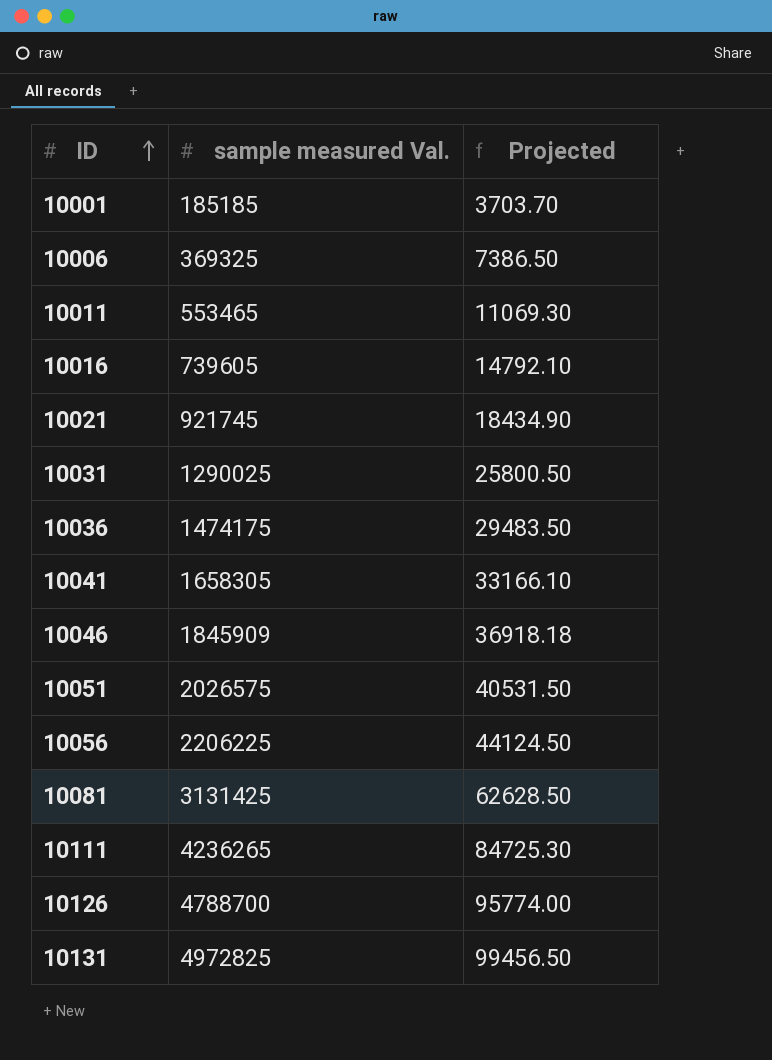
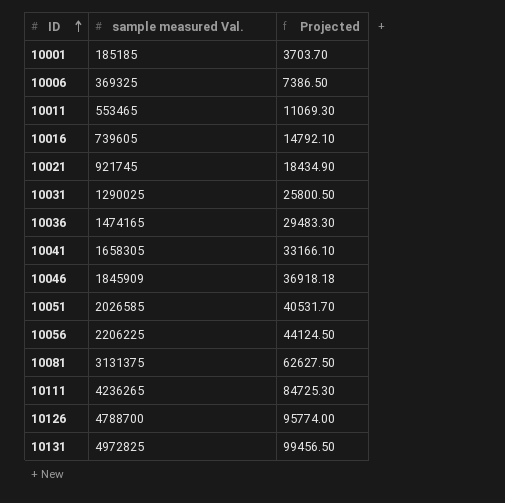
10036 | sample measured Val.: 1474175 -> 1474165
10036 | Projected: 29483.50 -> 29483.30
10051 | sample measured Val.: 2026575 -> 2026585
10051 | Projected: 40531.50 -> 40531.70
10081 | sample measured Val.: 3131425 -> 3131375
10081 | Projected: 62628.50 -> 62627.50

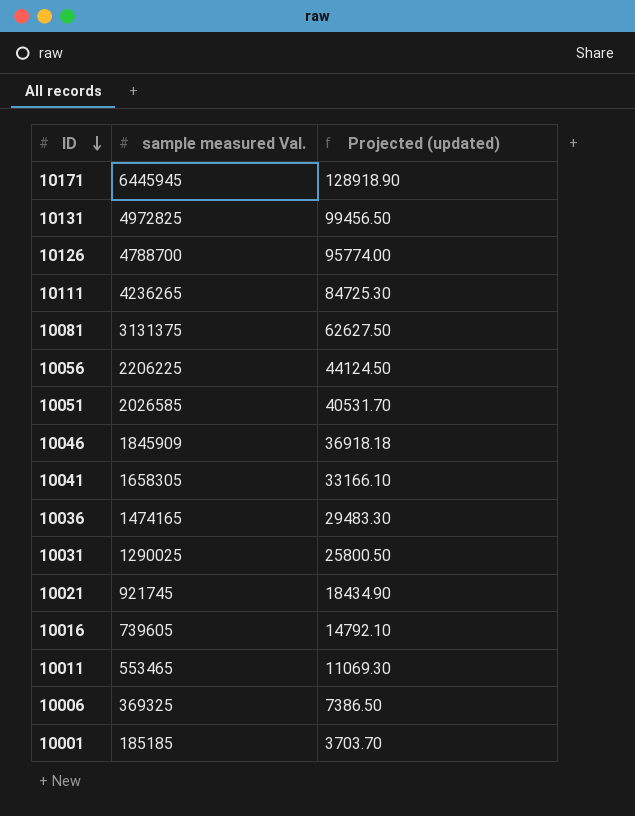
row order: ID ascending -> ID descending
column name: Projected -> Projected (updated)
row 10171: none -> 6445945 | 128918.90

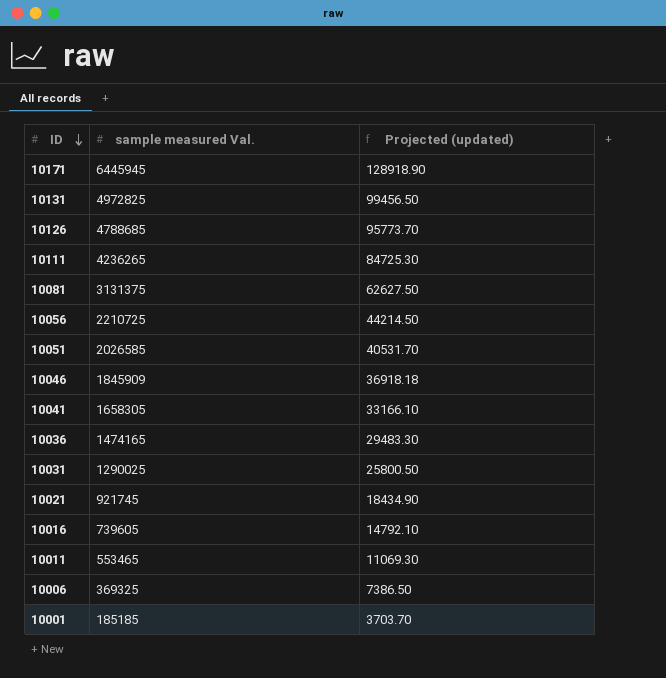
10126 | sample measured Val.: 4788700 -> 4788685
10126 | Projected (updated): 95774.00 -> 95773.70
10056 | sample measured Val.: 2206225 -> 2210725
10056 | Projected (updated): 44124.50 -> 44214.50

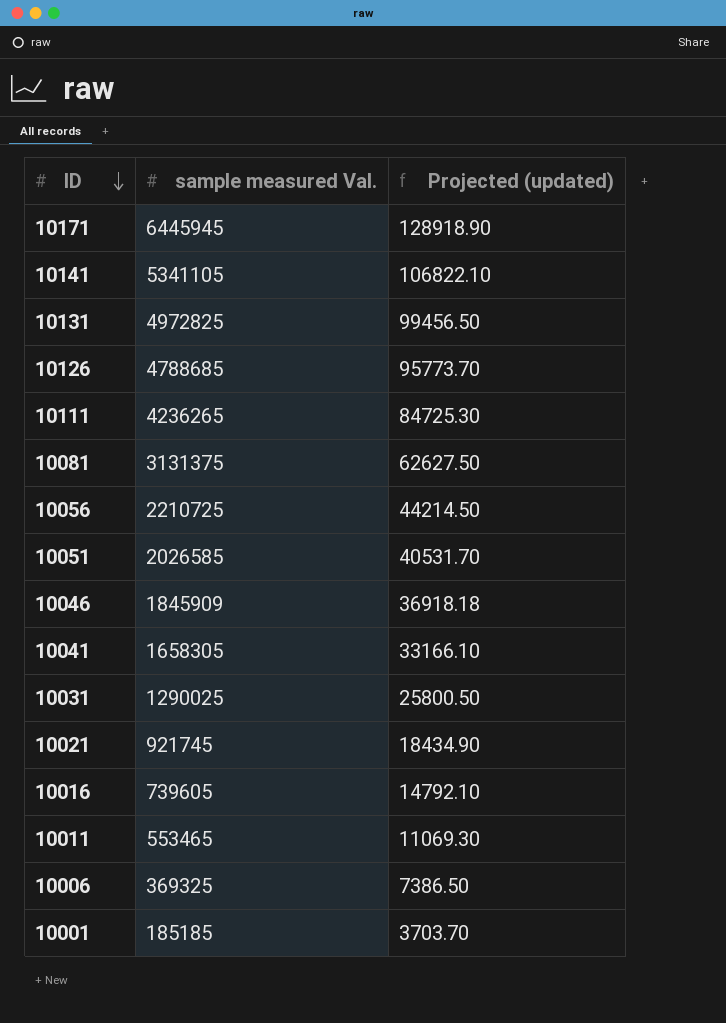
row 10036: 1474165 | 29483.30 -> none
row 10141: none -> 5341105 | 106822.10

